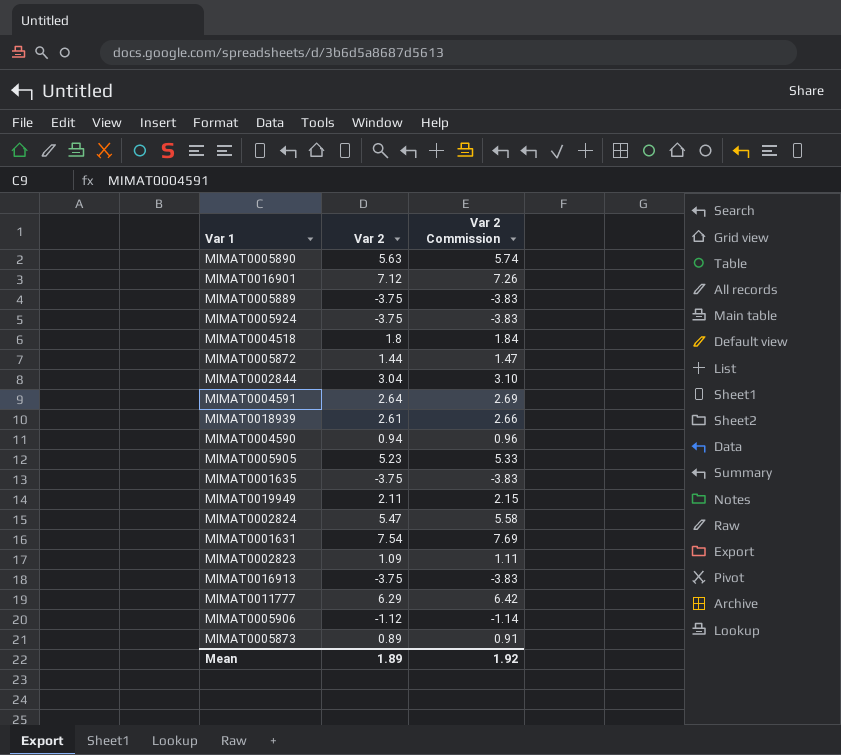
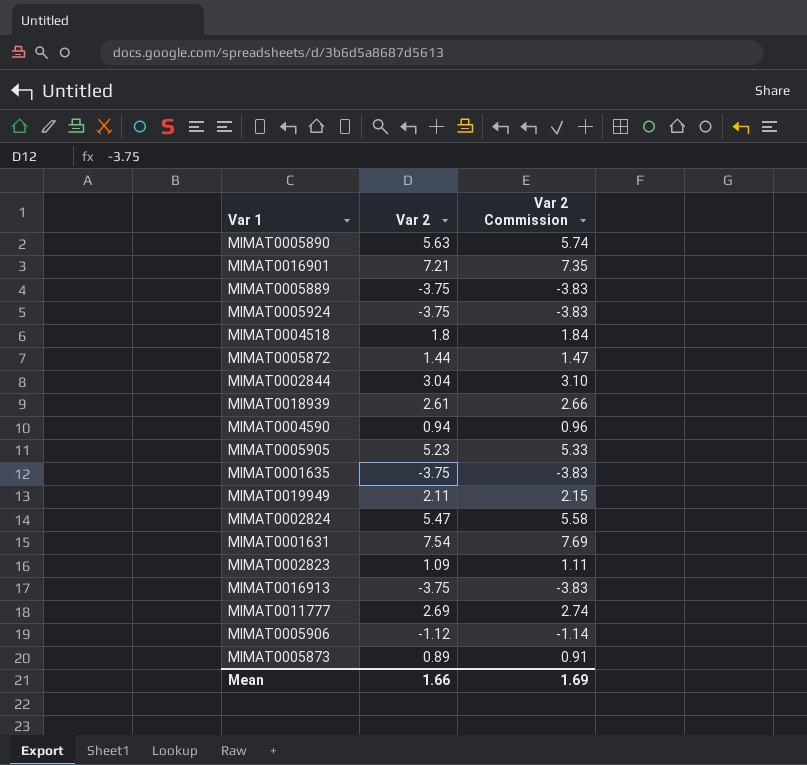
row MIMAT0004591: 2.64 | 2.69 -> none
MIMAT0016901 | Var 2: 7.12 -> 7.21
MIMAT0016901 | Var 2 Commission: 7.26 -> 7.35
MIMAT0011777 | Var 2: 6.29 -> 2.69
MIMAT0011777 | Var 2 Commission: 6.42 -> 2.74
Mean | Var 2: 1.89 -> 1.66
Mean | Var 2 Commission: 1.92 -> 1.69

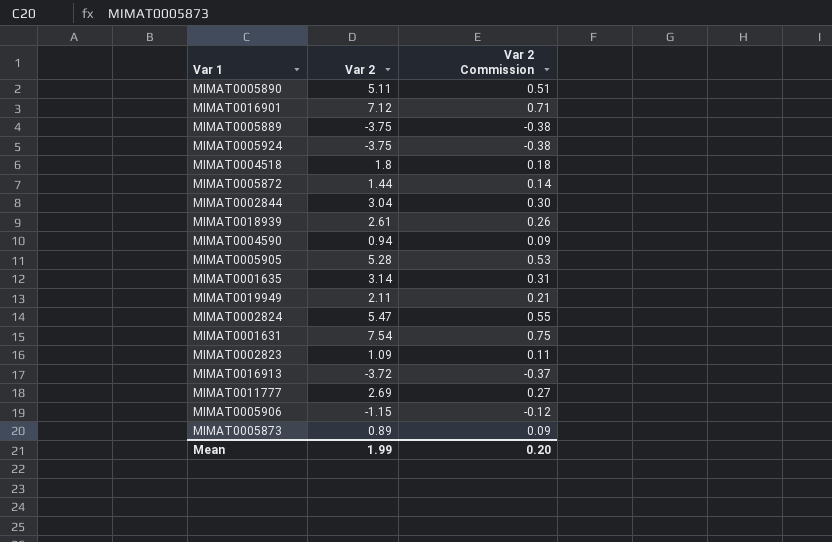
column Var 2 Commission | formula: [Var 2] * 1.02 -> [Var 2] * 0.1
MIMAT0005890 | Var 2: 5.63 -> 5.11
MIMAT0016901 | Var 2: 7.21 -> 7.12
MIMAT0005905 | Var 2: 5.23 -> 5.28
MIMAT0001635 | Var 2: -3.75 -> 3.14
MIMAT0016913 | Var 2: -3.75 -> -3.72
MIMAT0005906 | Var 2: -1.12 -> -1.15
Mean | Var 2: 1.66 -> 1.99
Mean | Var 2 Commission: 1.69 -> 0.20

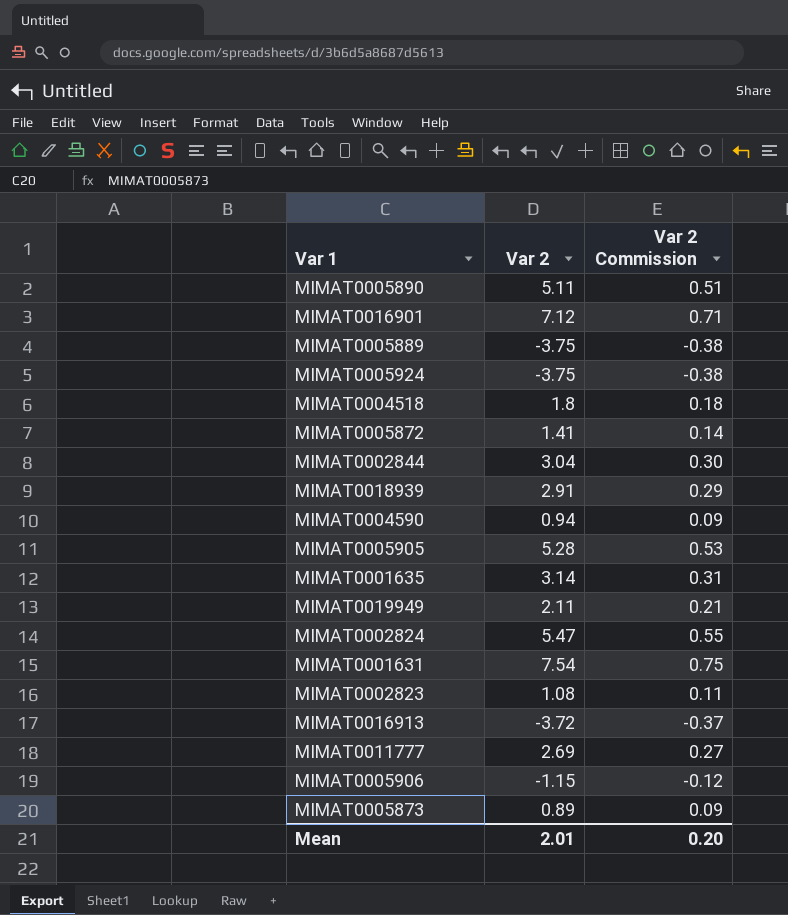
MIMAT0005872 | Var 2: 1.44 -> 1.41
MIMAT0018939 | Var 2: 2.61 -> 2.91
MIMAT0018939 | Var 2 Commission: 0.26 -> 0.29
MIMAT0002823 | Var 2: 1.09 -> 1.08
Mean | Var 2: 1.99 -> 2.01

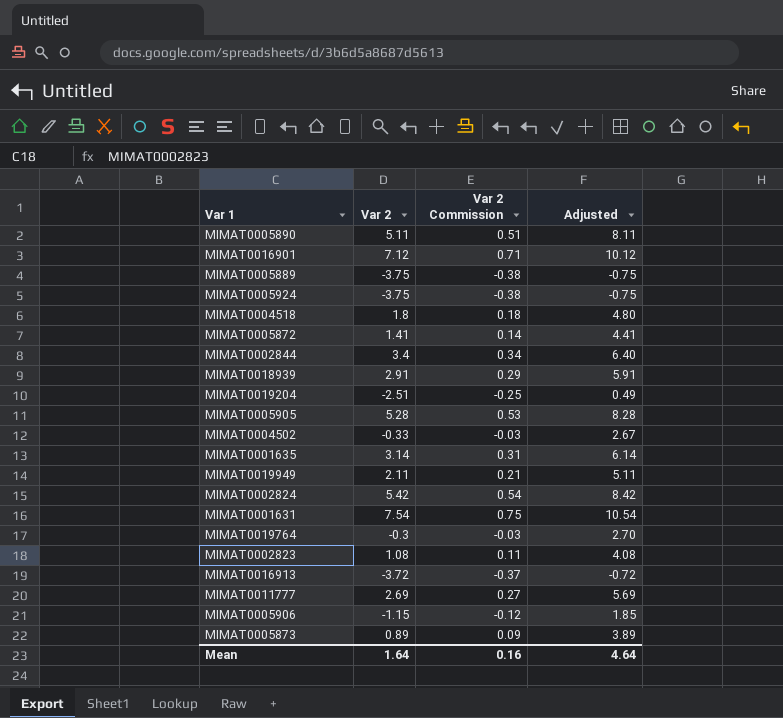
column Adjusted | formula: none -> [Var 2] + 3
row MIMAT0004590: 0.94 | 0.09 -> none
MIMAT0002844 | Var 2: 3.04 -> 3.4
MIMAT0002844 | Var 2 Commission: 0.30 -> 0.34
row MIMAT0019204: none -> -2.51 | -0.25 | 0.49
row MIMAT0004502: none -> -0.33 | -0.03 | 2.67
MIMAT0002824 | Var 2: 5.47 -> 5.42
MIMAT0002824 | Var 2 Commission: 0.55 -> 0.54
row MIMAT0019764: none -> -0.3 | -0.03 | 2.70
Mean | Var 2: 2.01 -> 1.64
Mean | Var 2 Commission: 0.20 -> 0.16

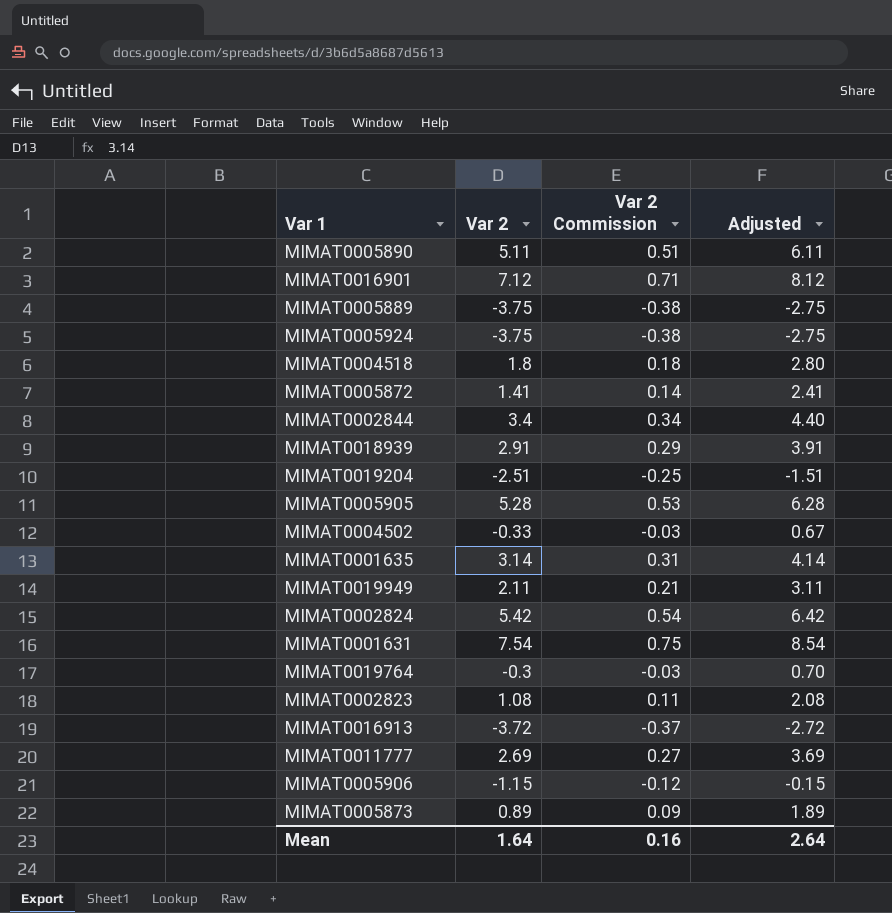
column Adjusted | formula: [Var 2] + 3 -> [Var 2] + 1
Mean | Adjusted: 4.64 -> 2.64

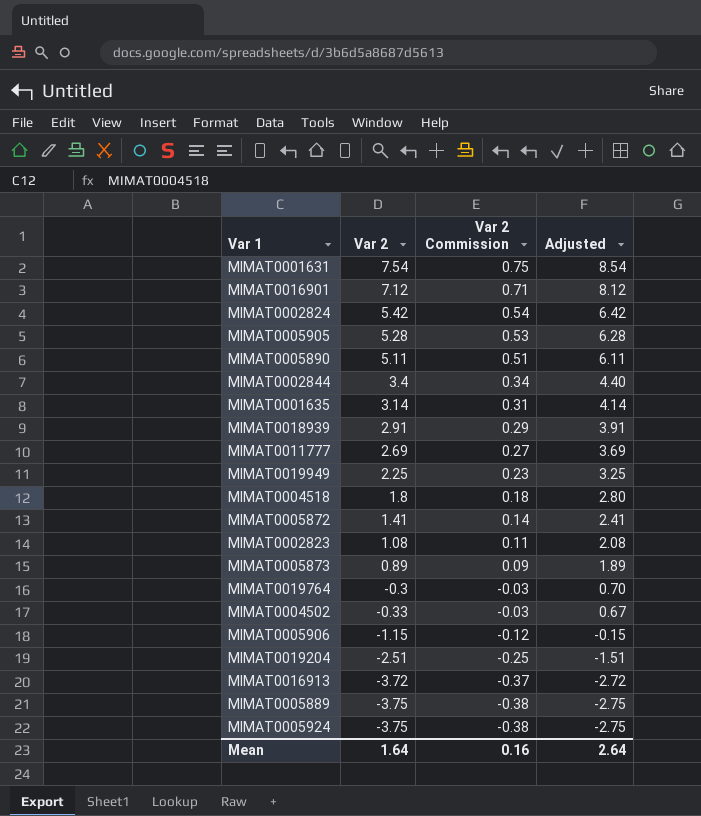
row order: none -> Var 2 descending
MIMAT0019949 | Var 2: 2.11 -> 2.25
MIMAT0019949 | Var 2 Commission: 0.21 -> 0.23
MIMAT0019949 | Adjusted: 3.11 -> 3.25

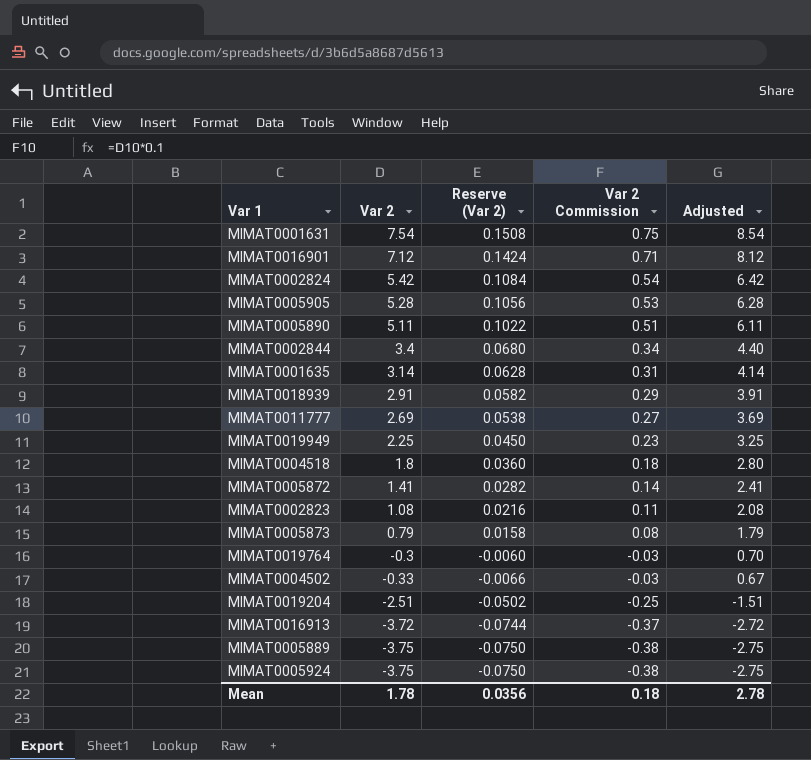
column Reserve (Var 2) | formula: none -> [Var 2] * 0.02
row MIMAT0005906: -1.15 | -0.12 | -0.15 -> none
MIMAT0005873 | Var 2: 0.89 -> 0.79
MIMAT0005873 | Var 2 Commission: 0.09 -> 0.08
MIMAT0005873 | Adjusted: 1.89 -> 1.79
Mean | Var 2: 1.64 -> 1.78
Mean | Var 2 Commission: 0.16 -> 0.18
Mean | Adjusted: 2.64 -> 2.78

